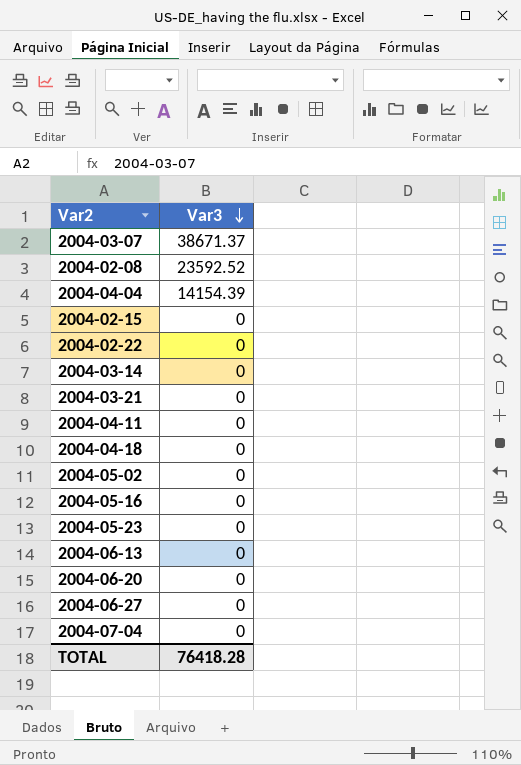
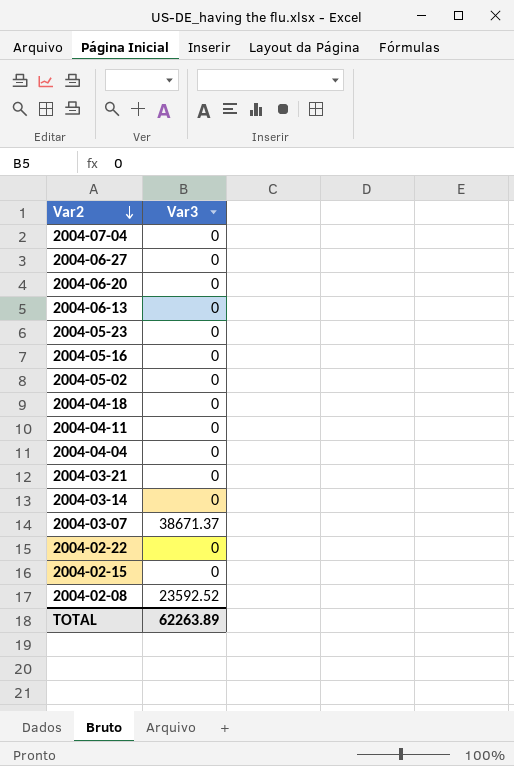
row order: Var3 descending -> Var2 descending
2004-04-04 | Var3: 14154.39 -> 0
TOTAL | Var3: 76418.28 -> 62263.89

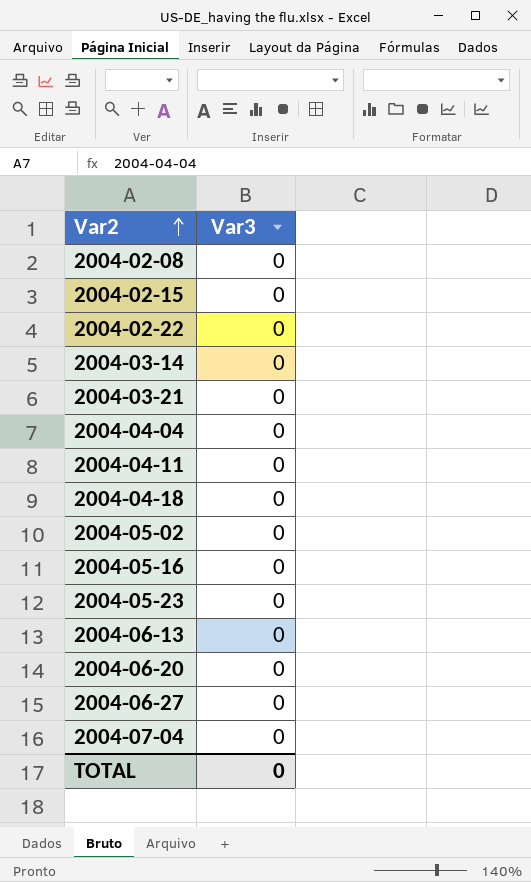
row order: Var2 descending -> Var2 ascending
row 2004-03-07: 38671.37 -> none
2004-02-08 | Var3: 23592.52 -> 0
TOTAL | Var3: 62263.89 -> 0

